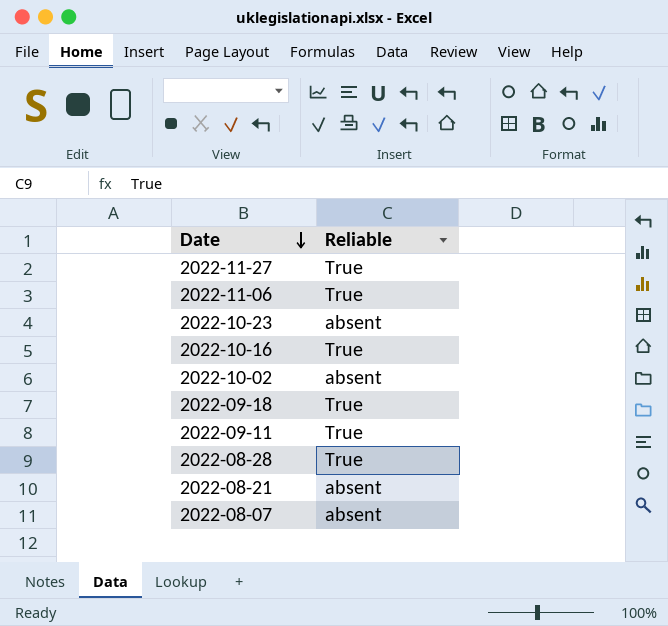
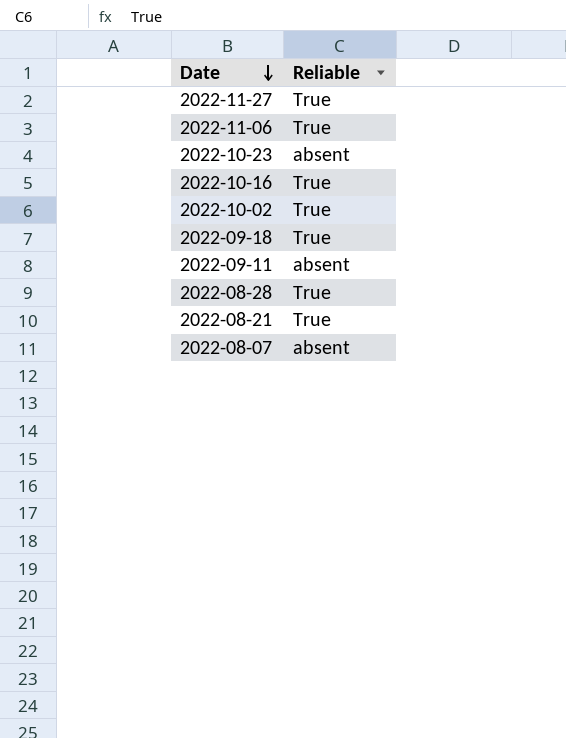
2022-10-02 | Reliable: absent -> True
2022-09-11 | Reliable: True -> absent
2022-08-21 | Reliable: absent -> True

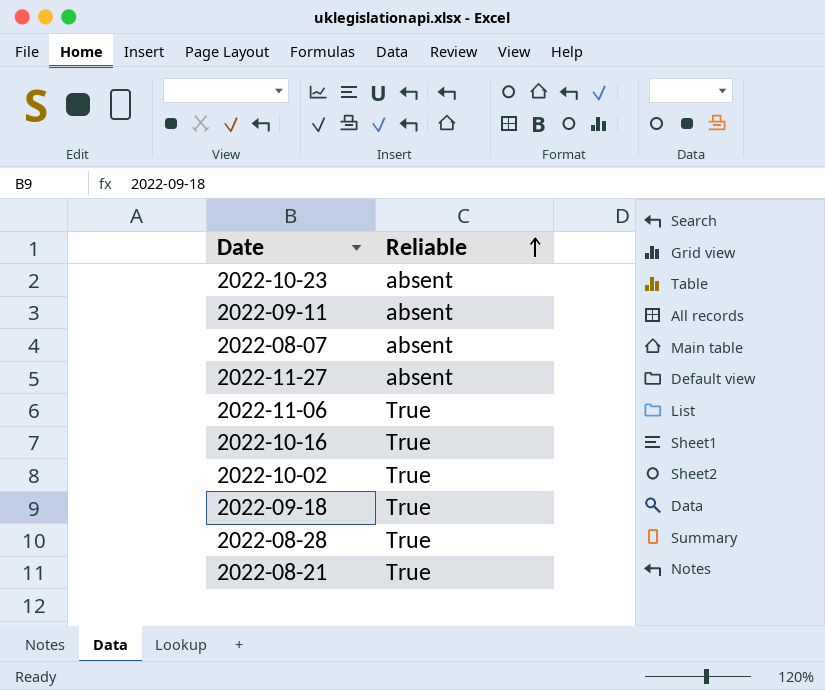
row order: Date descending -> Reliable ascending
2022-11-27 | Reliable: True -> absent

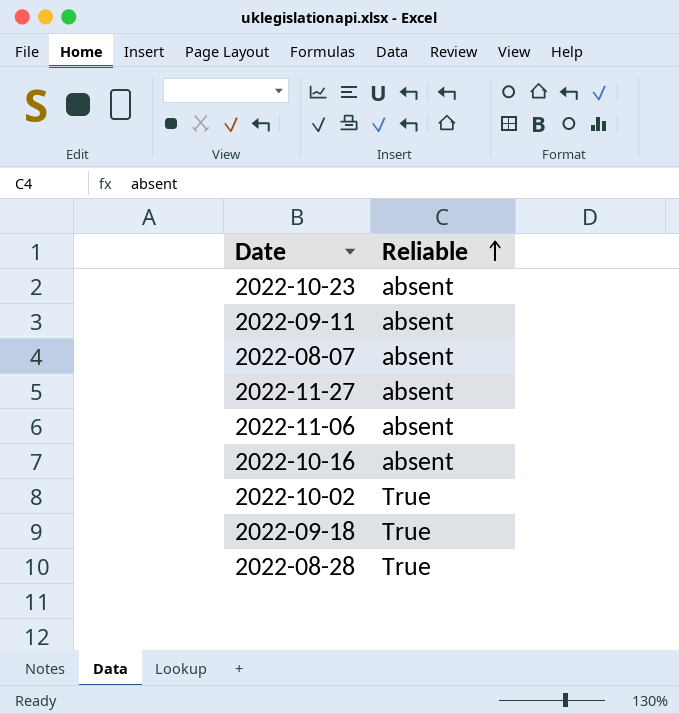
row 2022-08-21: True -> none
2022-11-06 | Reliable: True -> absent
2022-10-16 | Reliable: True -> absent

